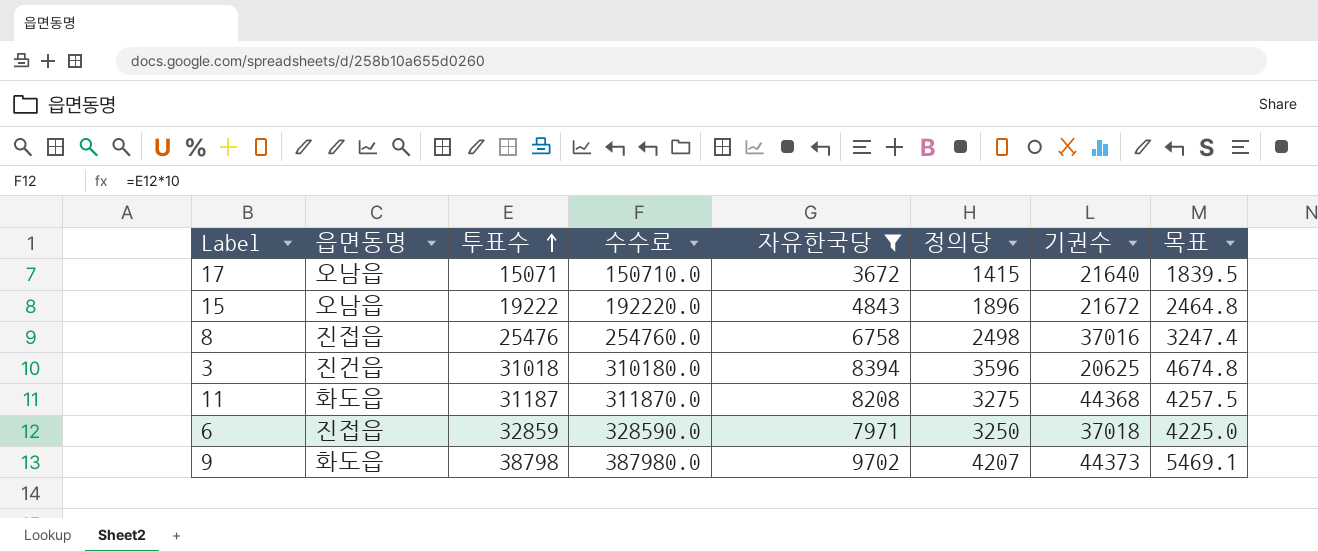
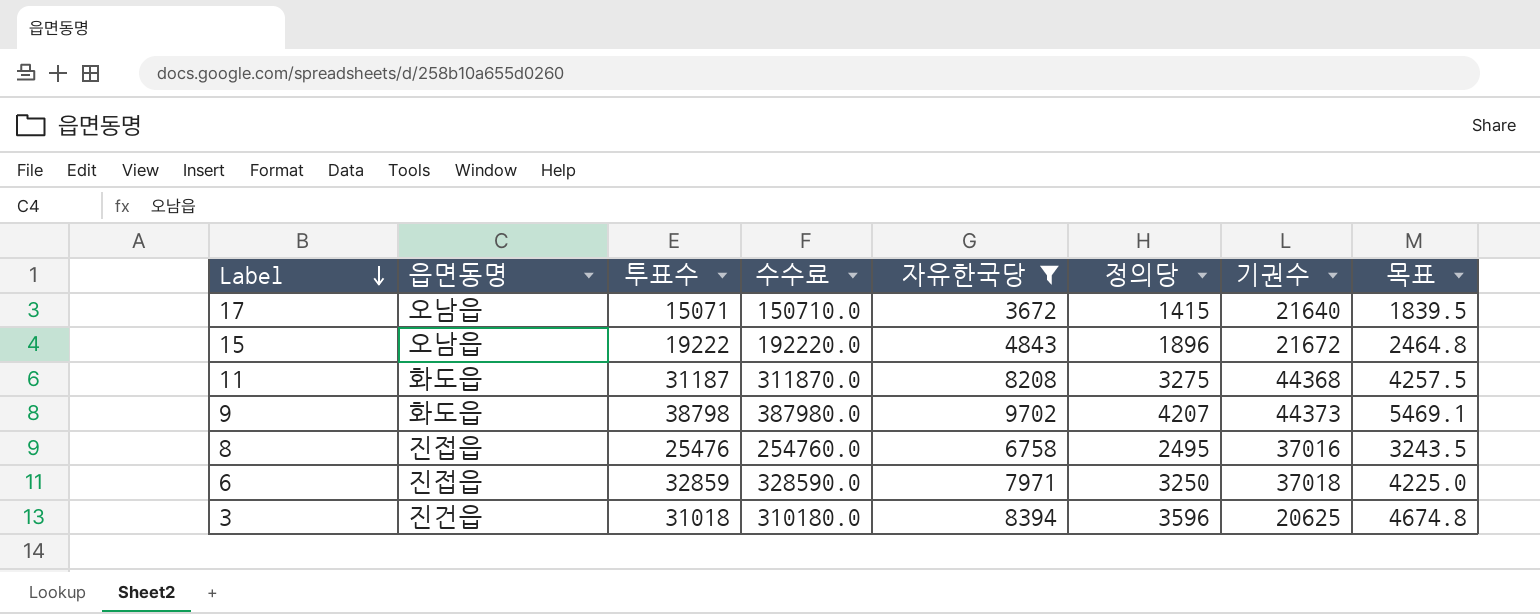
row order: 투표수 ascending -> Label descending
8 | 정의당: 2498 -> 2495
8 | 목표: 3247.4 -> 3243.5

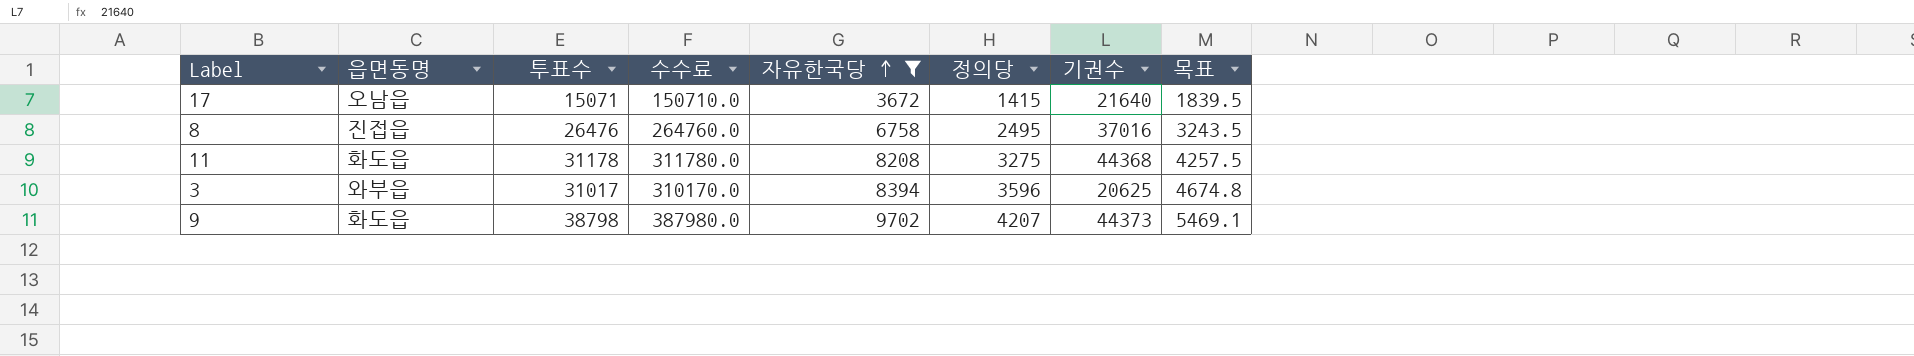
row order: Label descending -> 자유한국당 ascending
row 15: 오남읍 | 19222 | 192220.0 | 4843 | 1896 | 21672 | 2464.8 -> none
row 6: 진접읍 | 32859 | 328590.0 | 7971 | 3250 | 37018 | 4225.0 -> none
8 | 투표수: 25476 -> 26476
8 | 수수료: 254760.0 -> 264760.0
11 | 투표수: 31187 -> 31178
11 | 수수료: 311870.0 -> 311780.0
3 | 읍면동명: 진건읍 -> 와부읍
3 | 투표수: 31018 -> 31017
3 | 수수료: 310180.0 -> 310170.0

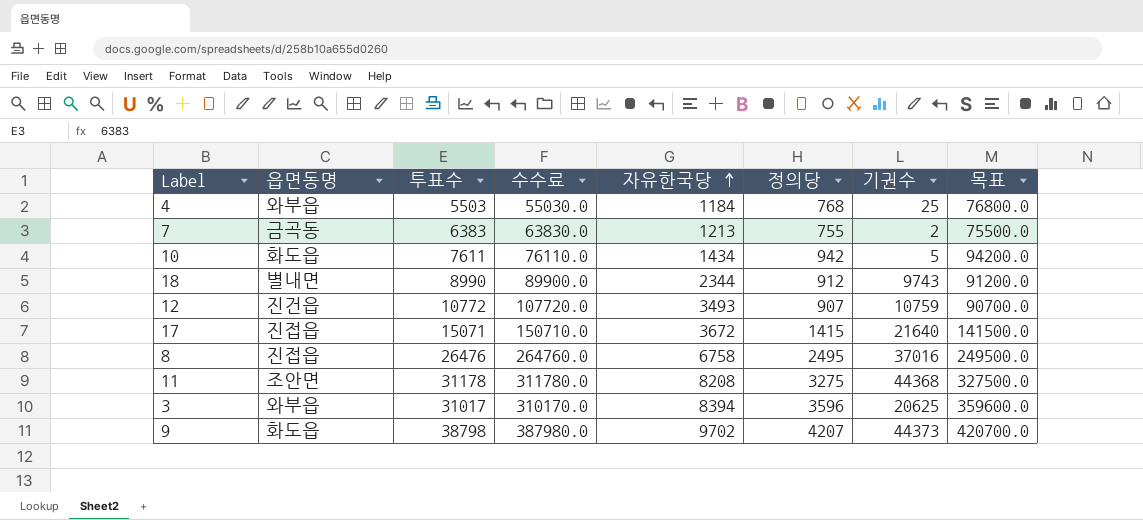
filter: 자유한국당 >= 3672 -> none
column 목표 | formula: [정의당] * 1.3 -> [정의당] * 100
17 | 읍면동명: 오남읍 -> 진접읍
11 | 읍면동명: 화도읍 -> 조안면

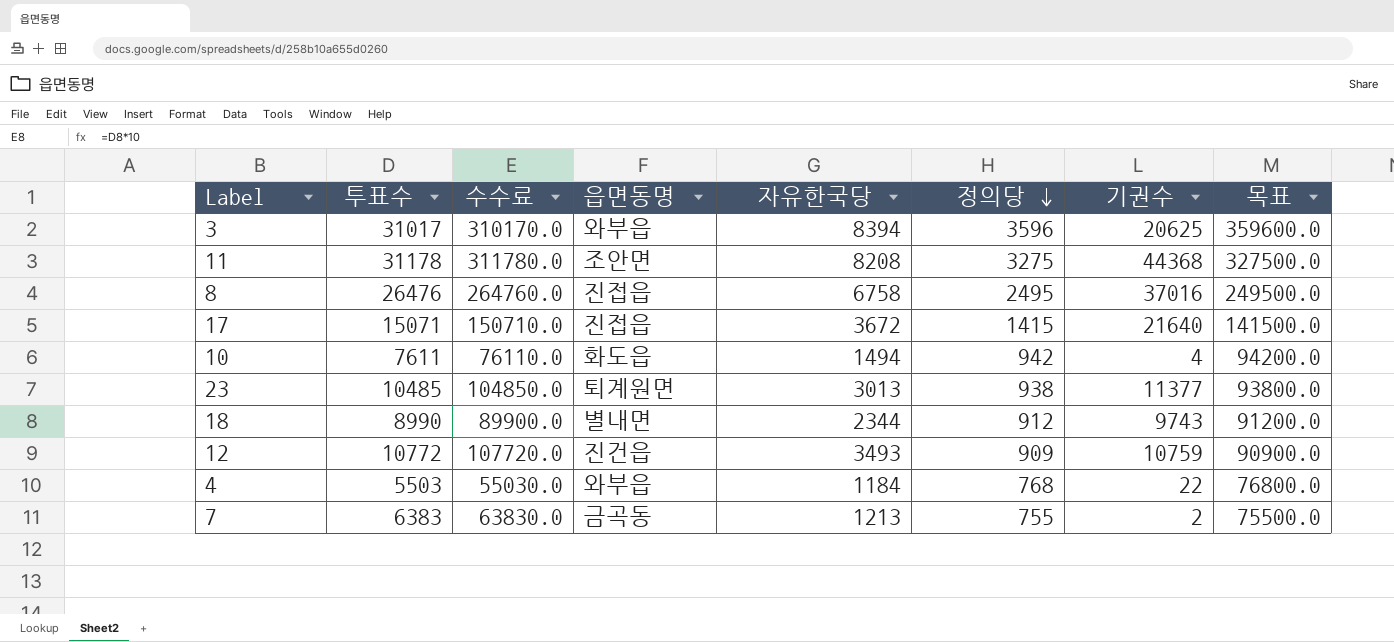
row order: 자유한국당 ascending -> 정의당 descending
column 읍면동명 | position: 2 -> 4
row 9: 화도읍 | 38798 | 387980.0 | 9702 | 4207 | 44373 | 420700.0 -> none
10 | 자유한국당: 1434 -> 1494
10 | 기권수: 5 -> 4
row 23: none -> 10485 | 104850.0 | 퇴계원면 | 3013 | 938 | 11377 | 93800.0
12 | 정의당: 907 -> 909
12 | 목표: 90700.0 -> 90900.0
4 | 기권수: 25 -> 22

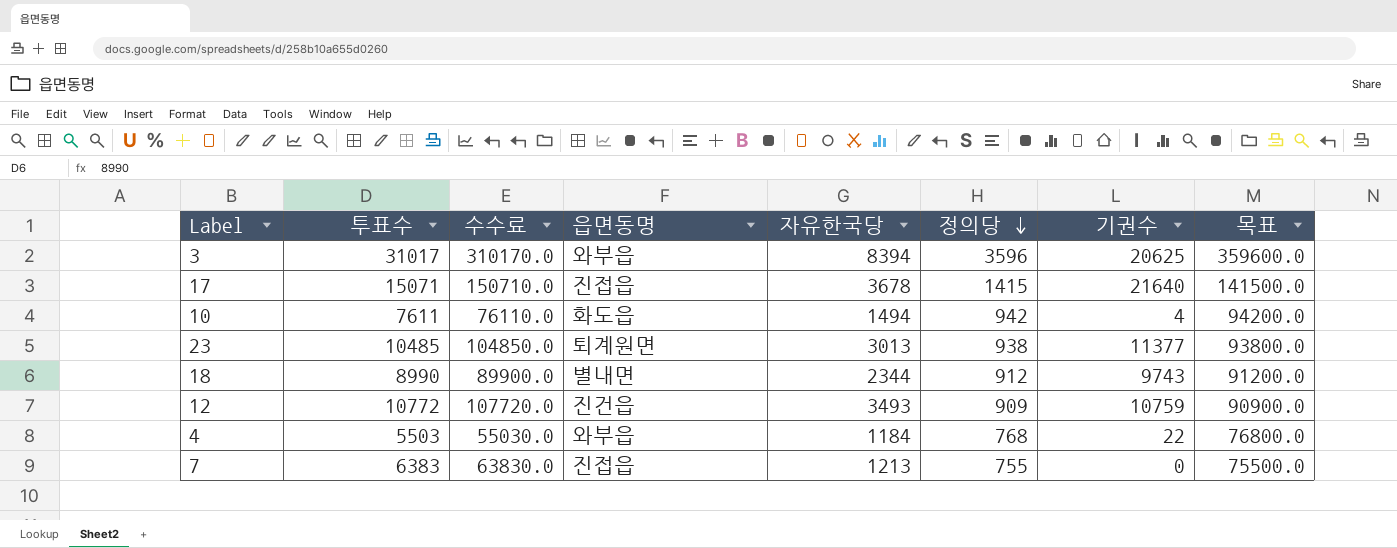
row 11: 31178 | 311780.0 | 조안면 | 8208 | 3275 | 44368 | 327500.0 -> none
row 8: 26476 | 264760.0 | 진접읍 | 6758 | 2495 | 37016 | 249500.0 -> none
17 | 자유한국당: 3672 -> 3678
7 | 읍면동명: 금곡동 -> 진접읍
7 | 기권수: 2 -> 0

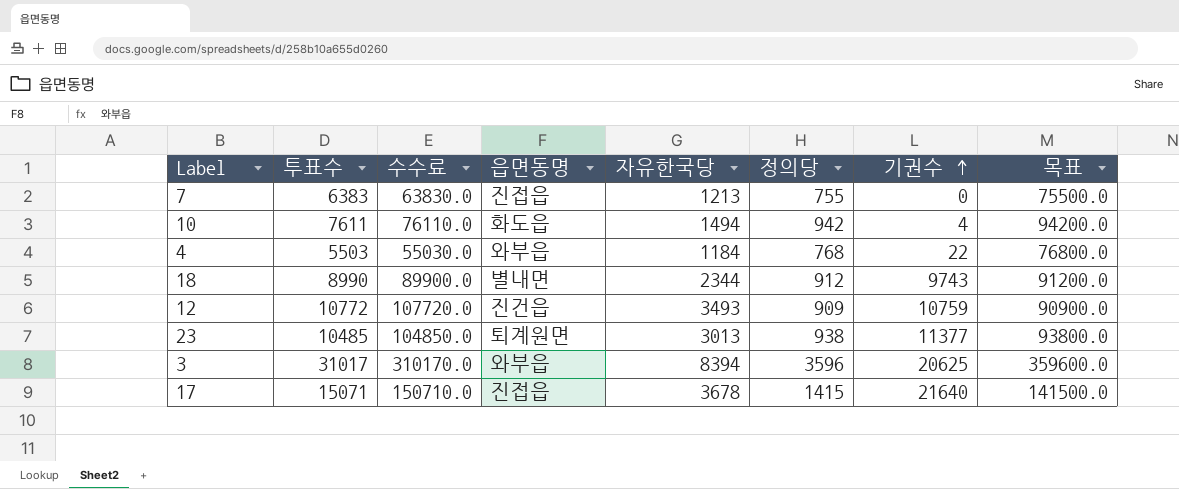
row order: 정의당 descending -> 기권수 ascending

